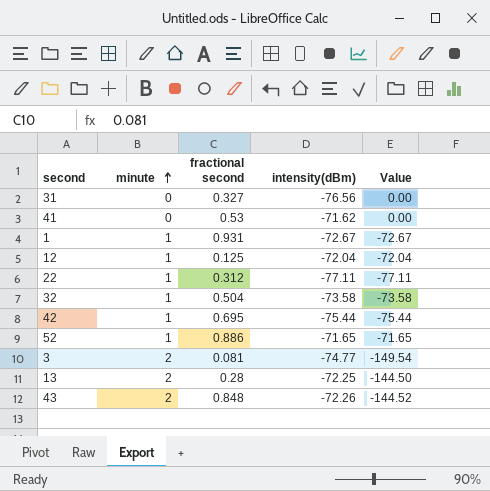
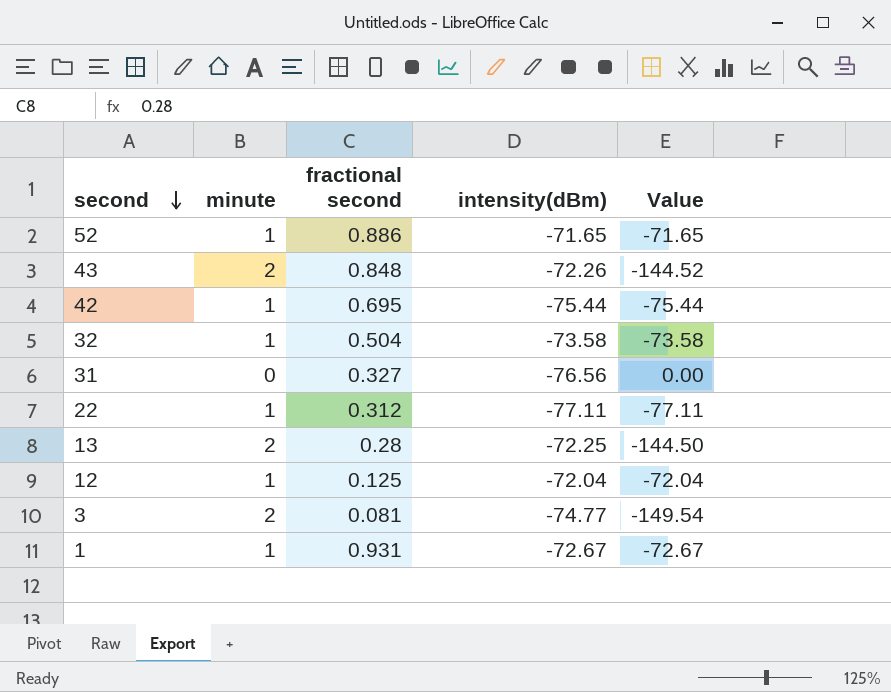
row order: minute ascending -> second descending
row 41: 0 | 0.53 | -71.62 | 0.00 -> none

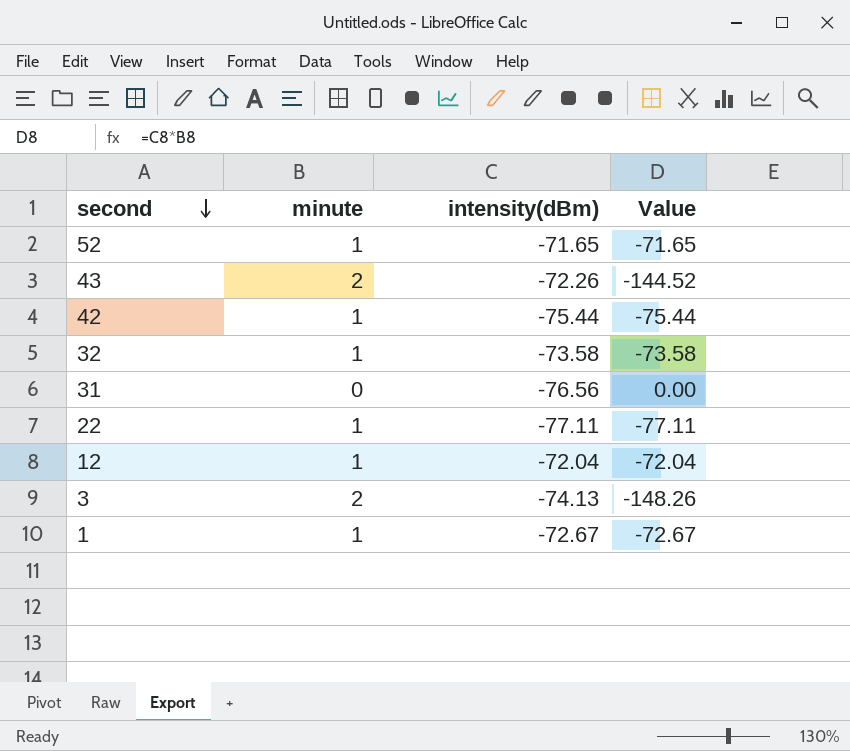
column fractional second | position: 3 -> none
row 13: 2 | 0.28 | -72.25 | -144.50 -> none
3 | intensity(dBm): -74.77 -> -74.13
3 | Value: -149.54 -> -148.26

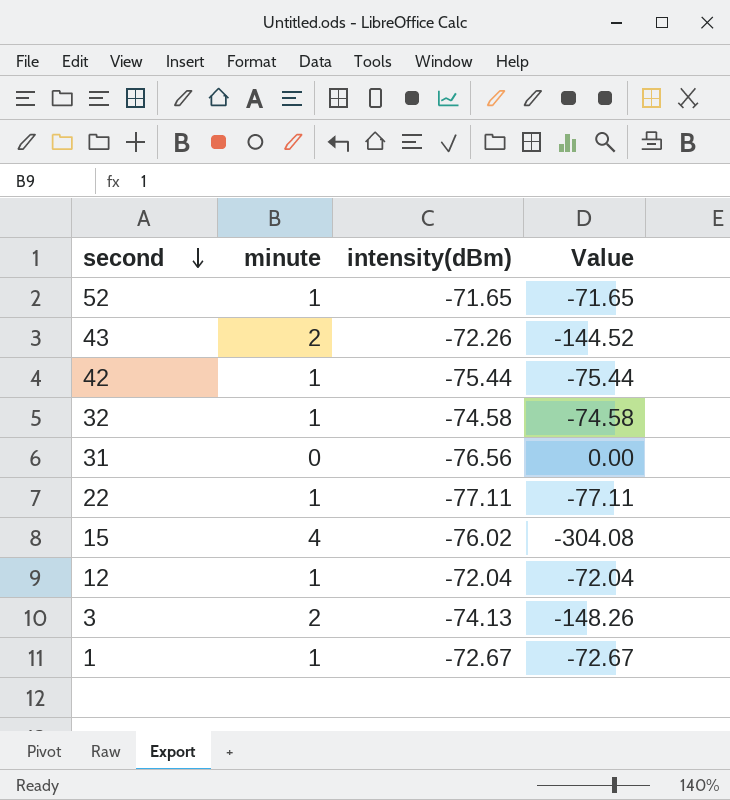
32 | intensity(dBm): -73.58 -> -74.58
32 | Value: -73.58 -> -74.58
row 15: none -> 4 | -76.02 | -304.08

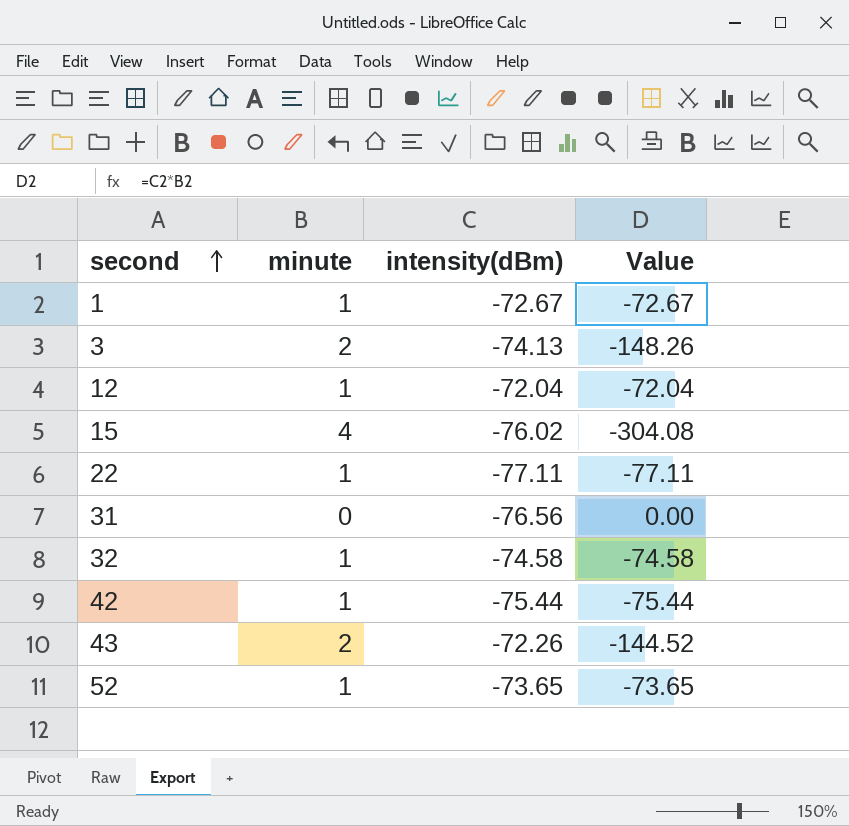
row order: second descending -> second ascending
52 | intensity(dBm): -71.65 -> -73.65
52 | Value: -71.65 -> -73.65

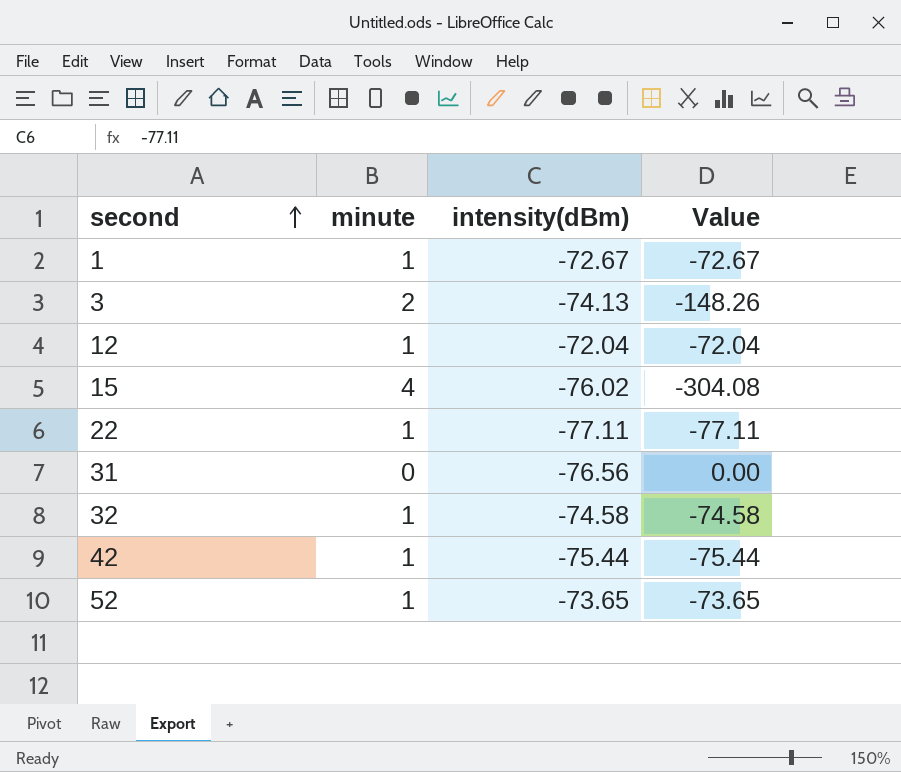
row 43: 2 | -72.26 | -144.52 -> none

